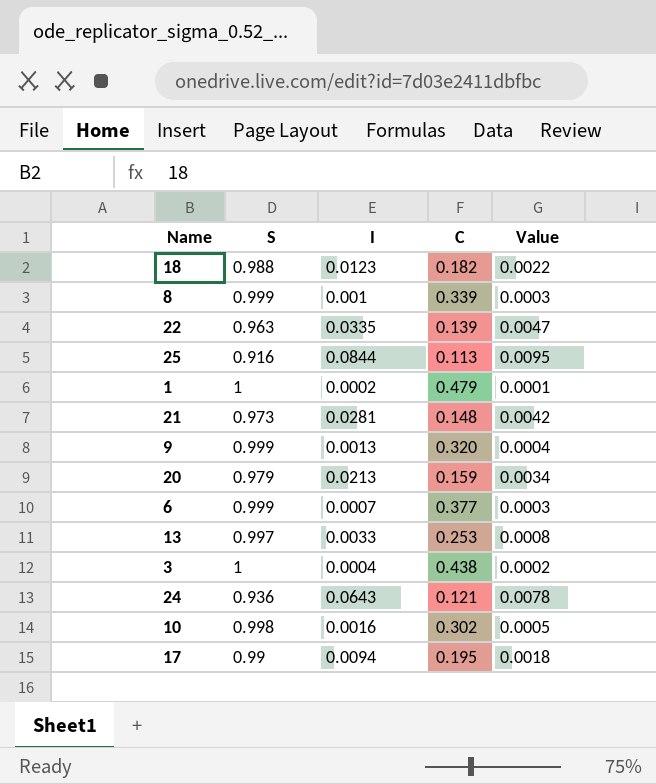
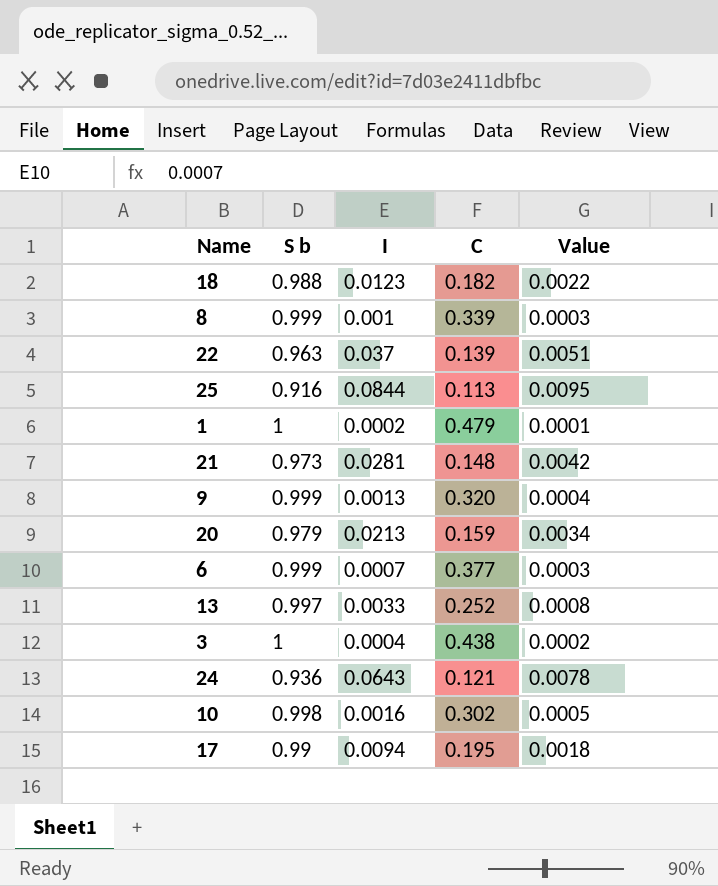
column name: S -> S b
22 | I: 0.0335 -> 0.037
22 | Value: 0.0047 -> 0.0051
13 | C: 0.253 -> 0.252

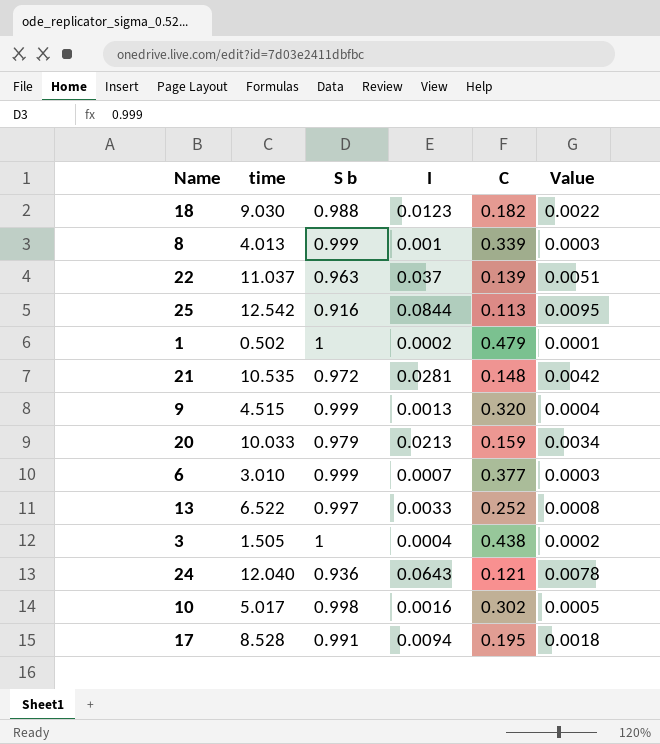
column time | position: none -> 2
21 | S b: 0.973 -> 0.972
17 | S b: 0.99 -> 0.991

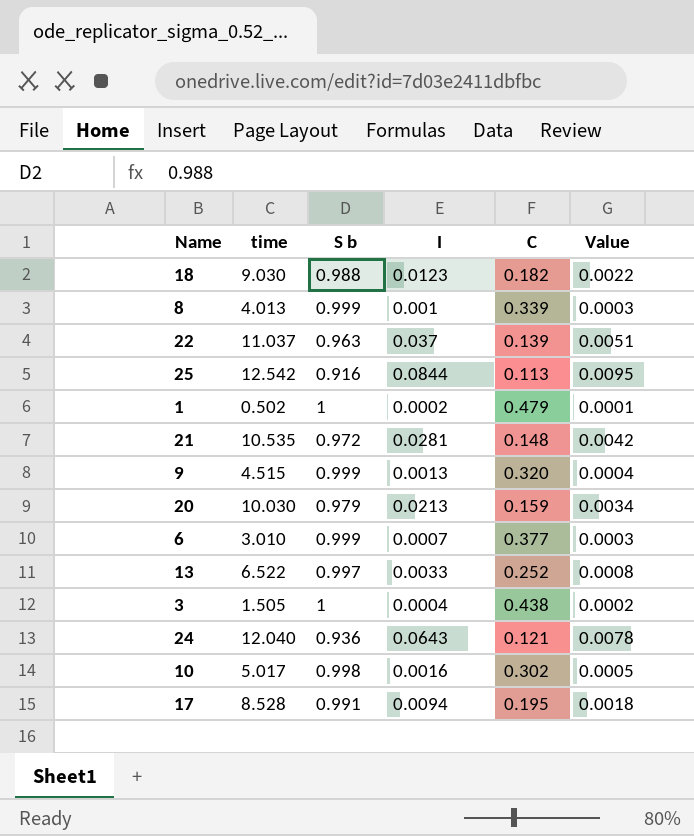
20 | time: 10.033 -> 10.030

